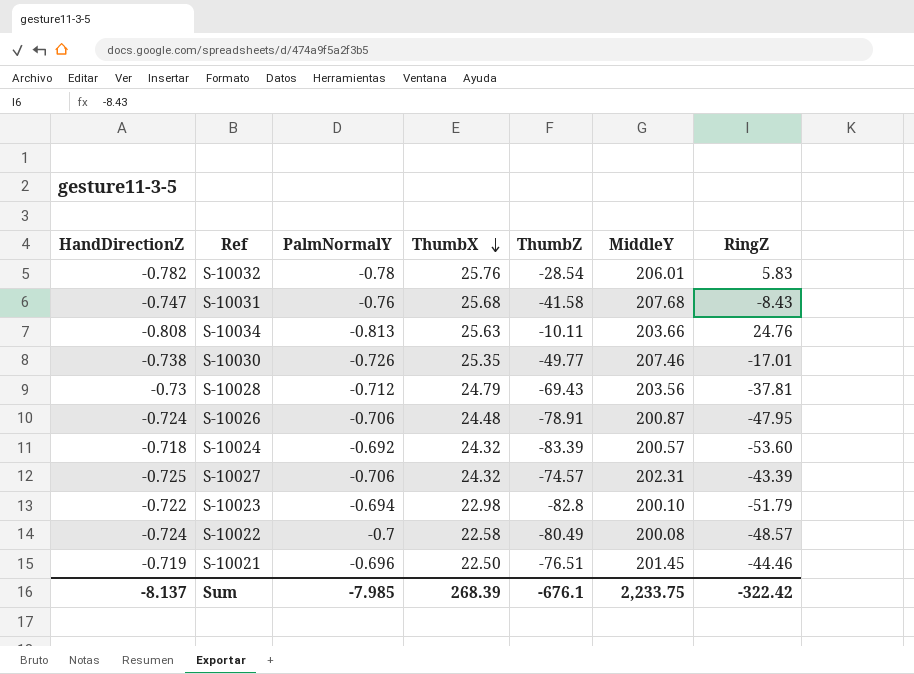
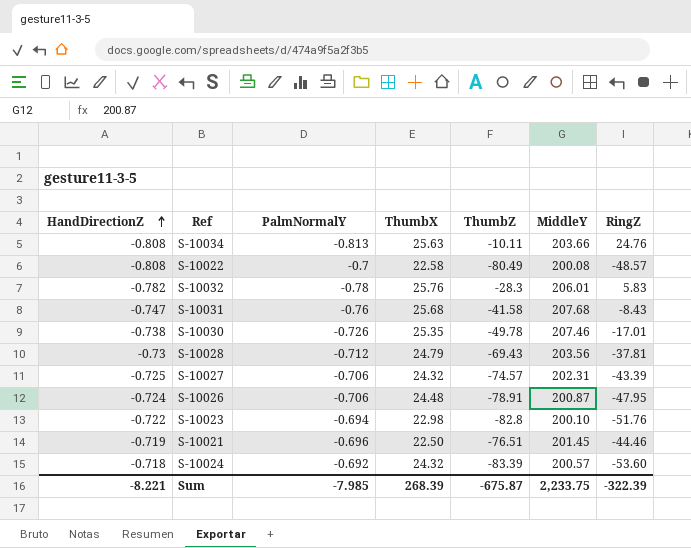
row order: ThumbX descending -> HandDirectionZ ascending
S-10022 | HandDirectionZ: -0.724 -> -0.808
S-10032 | ThumbZ: -28.54 -> -28.3
S-10030 | ThumbZ: -49.77 -> -49.78
S-10023 | RingZ: -51.79 -> -51.76
Sum | HandDirectionZ: -8.137 -> -8.221
Sum | ThumbZ: -676.1 -> -675.87
Sum | RingZ: -322.42 -> -322.39

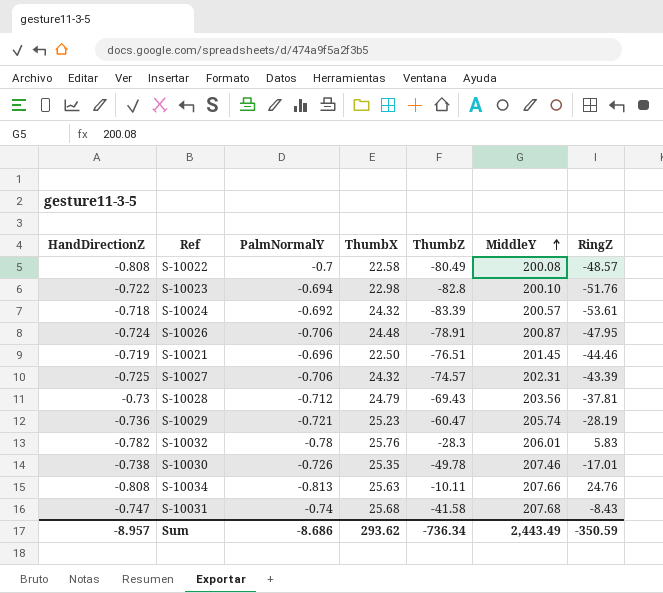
row order: HandDirectionZ ascending -> MiddleY ascending
S-10024 | RingZ: -53.60 -> -53.61
row S-10029: none -> -0.736 | -0.721 | 25.23 | -60.47 | 205.74 | -28.19
S-10034 | MiddleY: 203.66 -> 207.66
S-10031 | PalmNormalY: -0.76 -> -0.74
Sum | HandDirectionZ: -8.221 -> -8.957
Sum | PalmNormalY: -7.985 -> -8.686
Sum | ThumbX: 268.39 -> 293.62
Sum | ThumbZ: -675.87 -> -736.34
Sum | MiddleY: 2,233.75 -> 2,443.49
Sum | RingZ: -322.39 -> -350.59

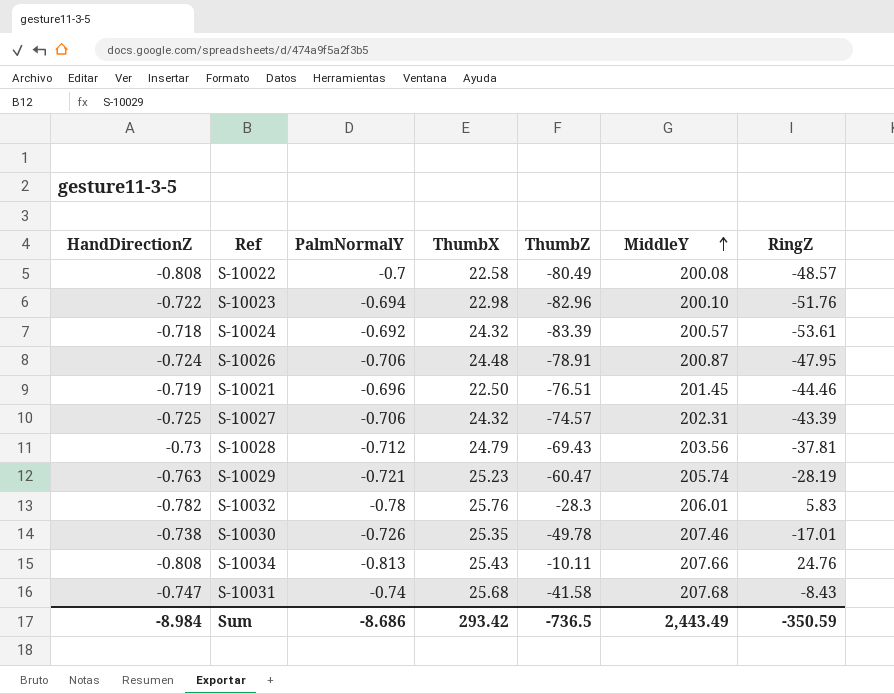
S-10023 | ThumbZ: -82.8 -> -82.96
S-10029 | HandDirectionZ: -0.736 -> -0.763
S-10034 | ThumbX: 25.63 -> 25.43
Sum | HandDirectionZ: -8.957 -> -8.984
Sum | ThumbX: 293.62 -> 293.42
Sum | ThumbZ: -736.34 -> -736.5

